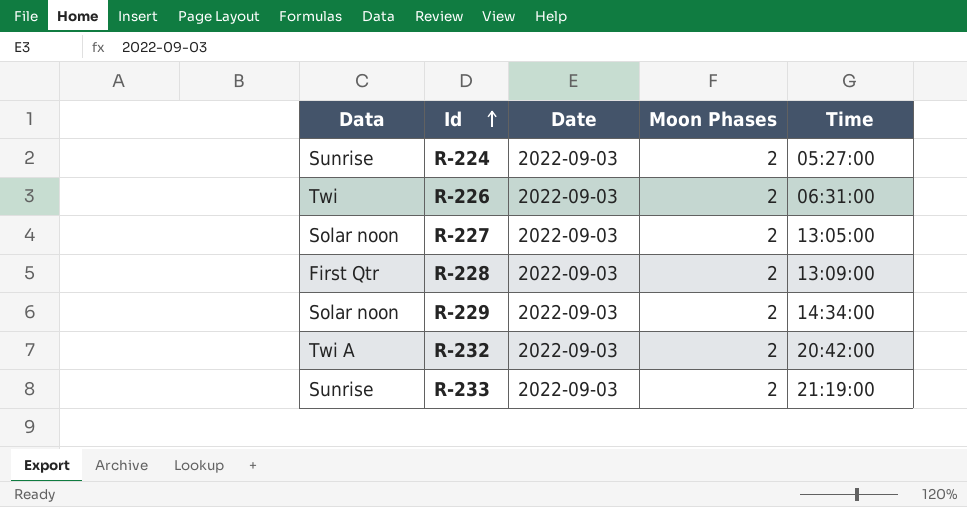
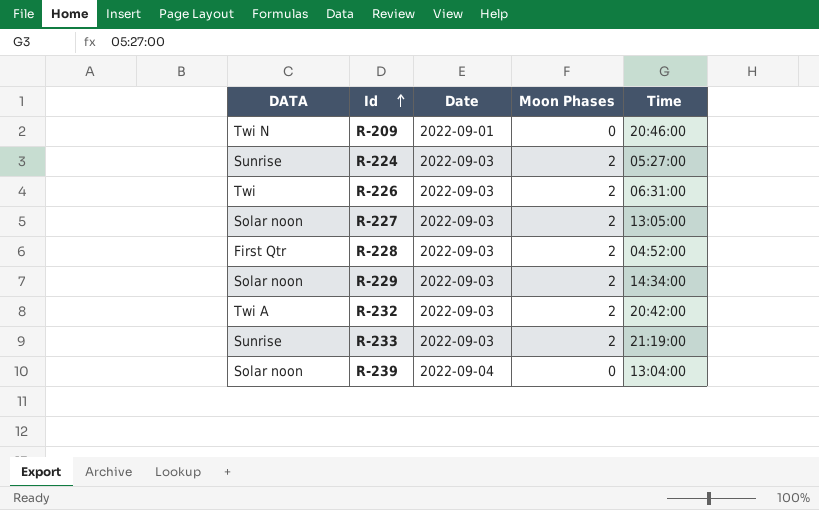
column name: Data -> DATA
row R-209: none -> Twi N | 2022-09-01 | 0 | 20:46:00
R-228 | Time: 13:09:00 -> 04:52:00
row R-239: none -> Solar noon | 2022-09-04 | 0 | 13:04:00

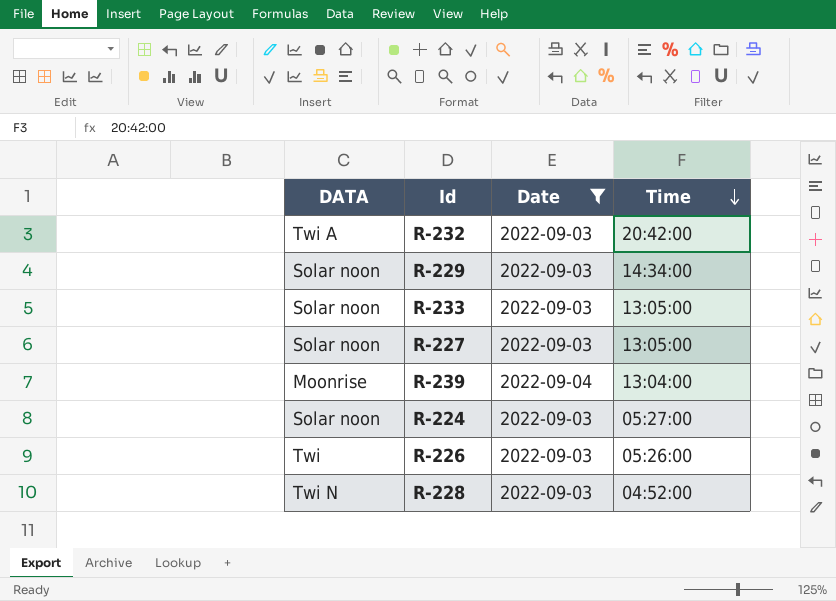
filter: none -> Date != 2022-09-01
row order: Id ascending -> Time descending
column Moon Phases | position: 4 -> none
R-233 | DATA: Sunrise -> Solar noon
R-233 | Time: 21:19:00 -> 13:05:00
R-239 | DATA: Solar noon -> Moonrise
R-224 | DATA: Sunrise -> Solar noon
R-226 | Time: 06:31:00 -> 05:26:00
R-228 | DATA: First Qtr -> Twi N

